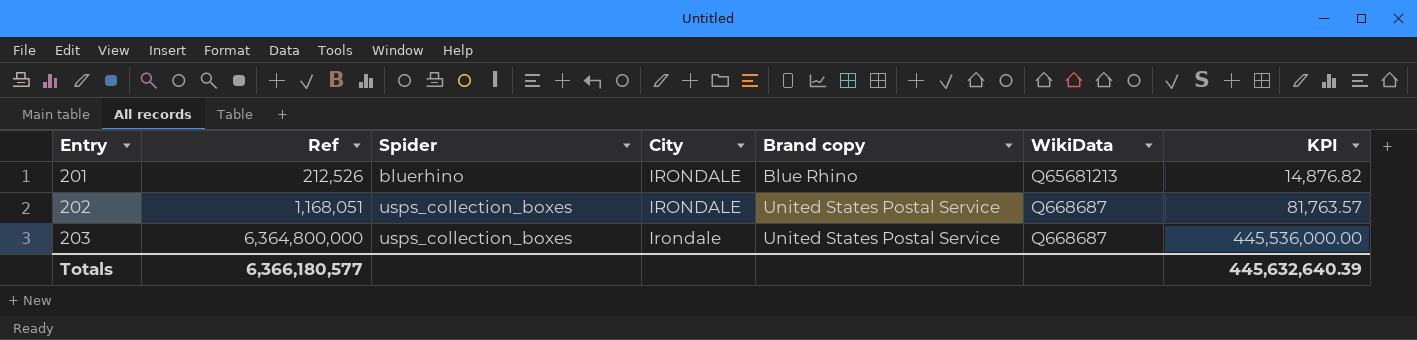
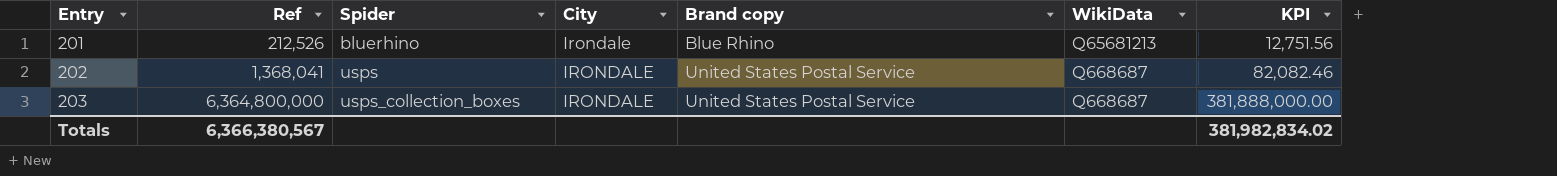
column KPI | formula: [Ref] * 0.07 -> [Ref] * 0.06
201 | City: IRONDALE -> Irondale
202 | Ref: 1,168,051 -> 1,368,041
202 | Spider: usps_collection_boxes -> usps
203 | City: Irondale -> IRONDALE
Totals | Ref: 6,366,180,577 -> 6,366,380,567
Totals | KPI: 445,632,640.39 -> 381,982,834.02

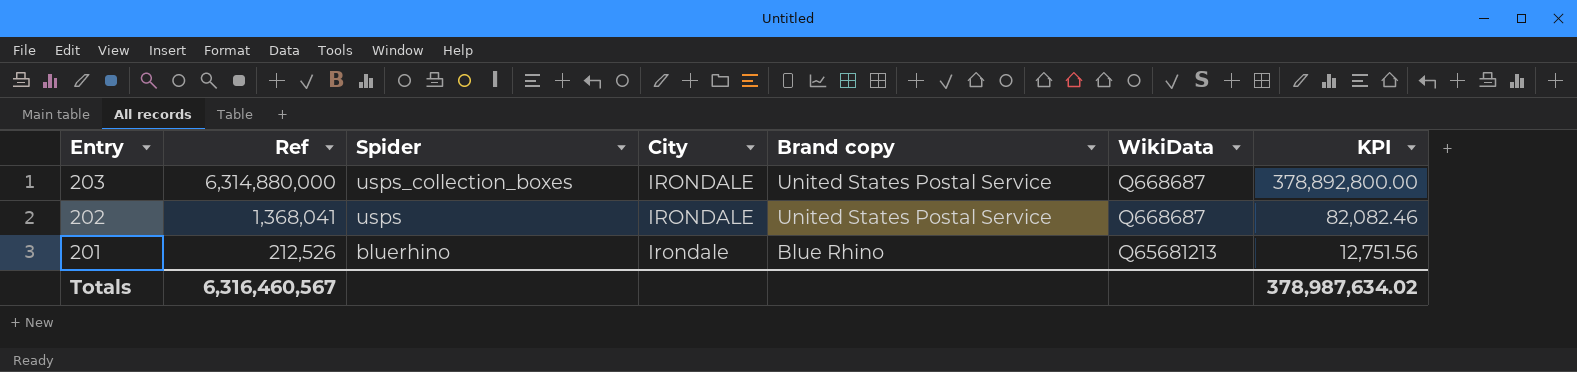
row order: Entry ascending -> Entry descending
203 | Ref: 6,364,800,000 -> 6,314,880,000
203 | KPI: 381,888,000.00 -> 378,892,800.00
Totals | Ref: 6,366,380,567 -> 6,316,460,567
Totals | KPI: 381,982,834.02 -> 378,987,634.02

